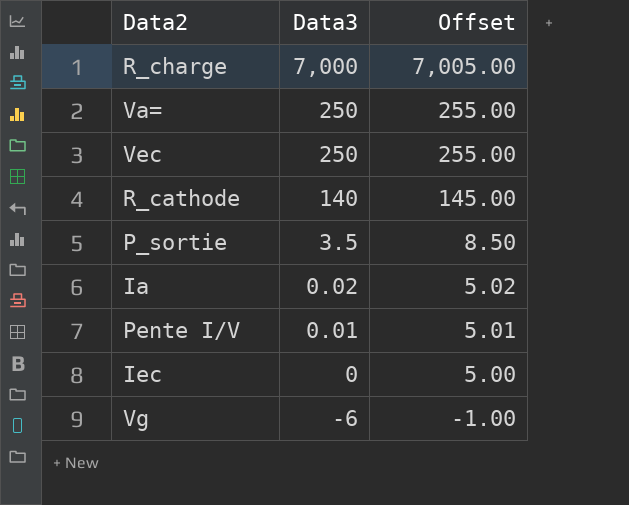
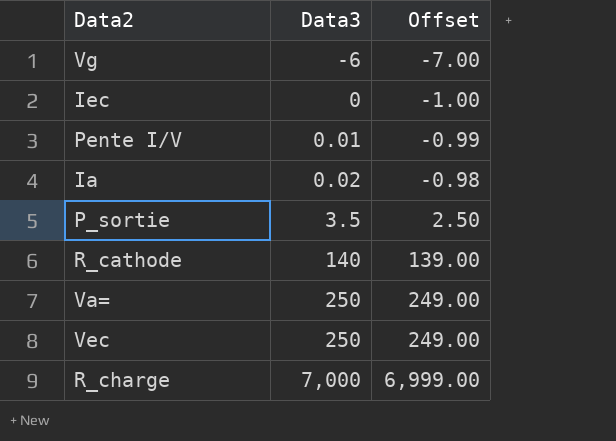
row order: Data3 descending -> Data3 ascending
column Offset | formula: [Data3] + 5 -> [Data3] - 1

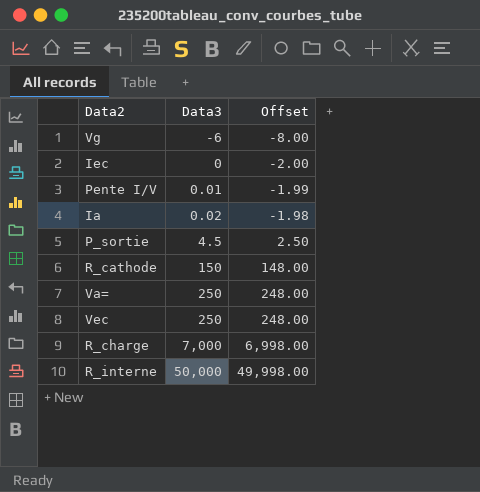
column Offset | formula: [Data3] - 1 -> [Data3] - 2
P_sortie | Data3: 3.5 -> 4.5
R_cathode | Data3: 140 -> 150
row R_interne: none -> 50,000 | 49,998.00

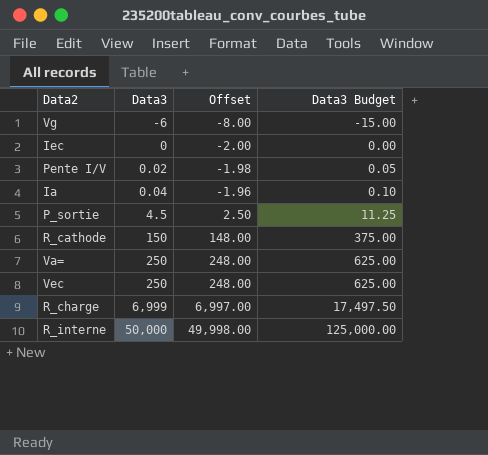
column Data3 Budget | formula: none -> [Data3] * 2.5
Pente I/V | Data3: 0.01 -> 0.02
Pente I/V | Offset: -1.99 -> -1.98
Ia | Data3: 0.02 -> 0.04
Ia | Offset: -1.98 -> -1.96
R_charge | Data3: 7,000 -> 6,999
R_charge | Offset: 6,998.00 -> 6,997.00

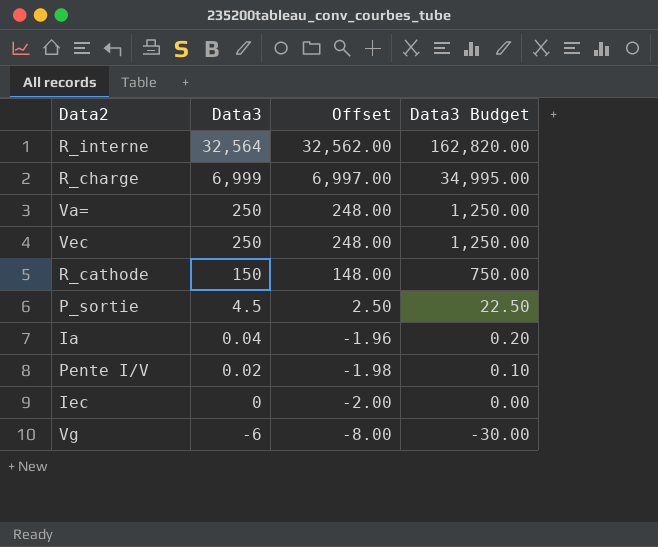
row order: Data3 ascending -> Data3 descending
column Data3 Budget | formula: [Data3] * 2.5 -> [Data3] * 5
R_interne | Data3: 50,000 -> 32,564
R_interne | Offset: 49,998.00 -> 32,562.00

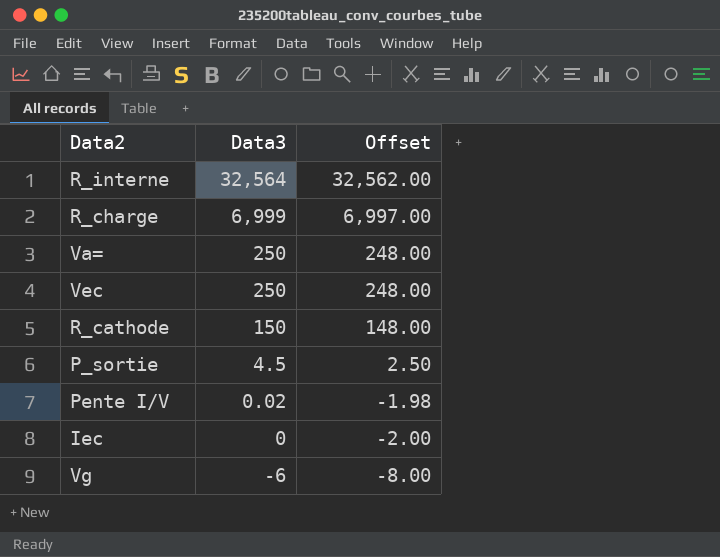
column Data3 Budget | formula: [Data3] * 5 -> none
row Ia: 0.04 | -1.96 | 0.20 -> none

